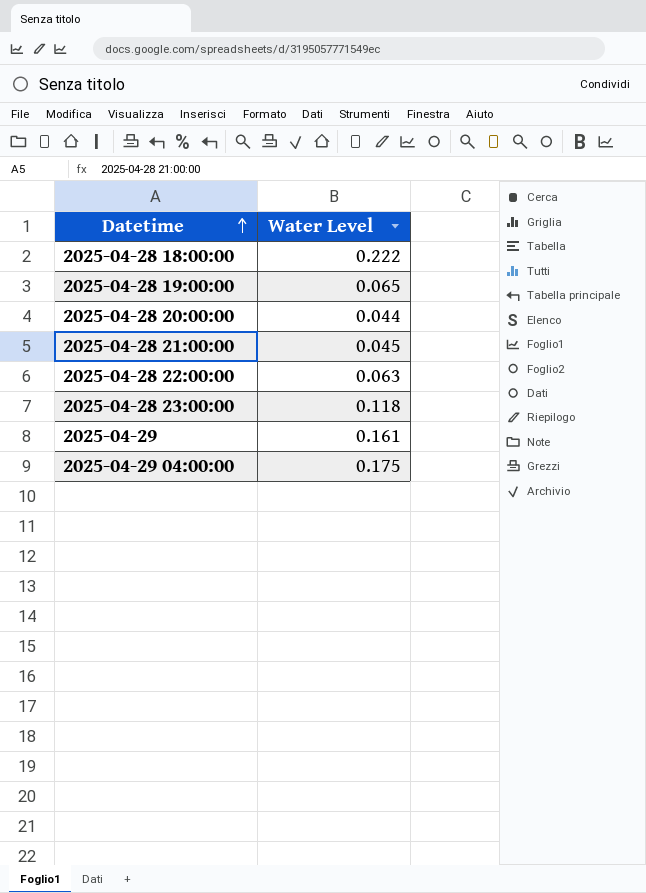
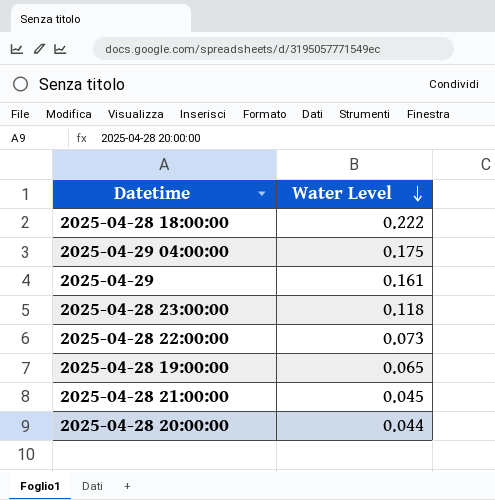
row order: Datetime ascending -> Water Level descending
2025-04-28 22:00:00 | Water Level: 0.063 -> 0.073

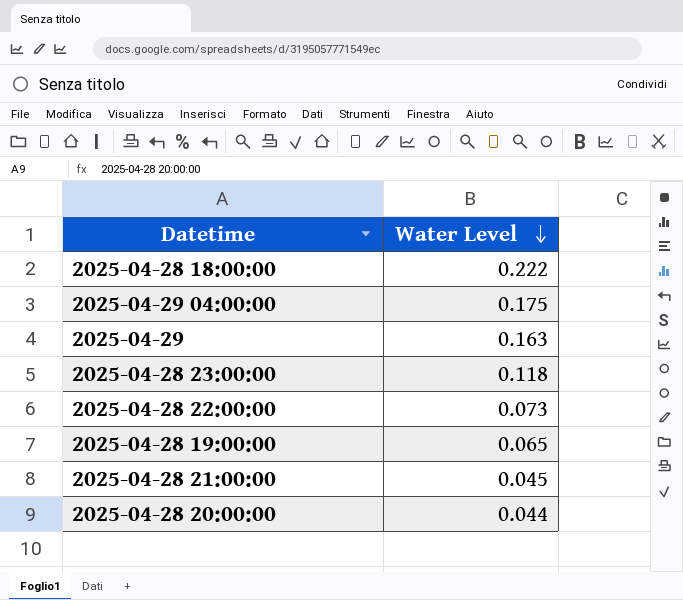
2025-04-29 | Water Level: 0.161 -> 0.163

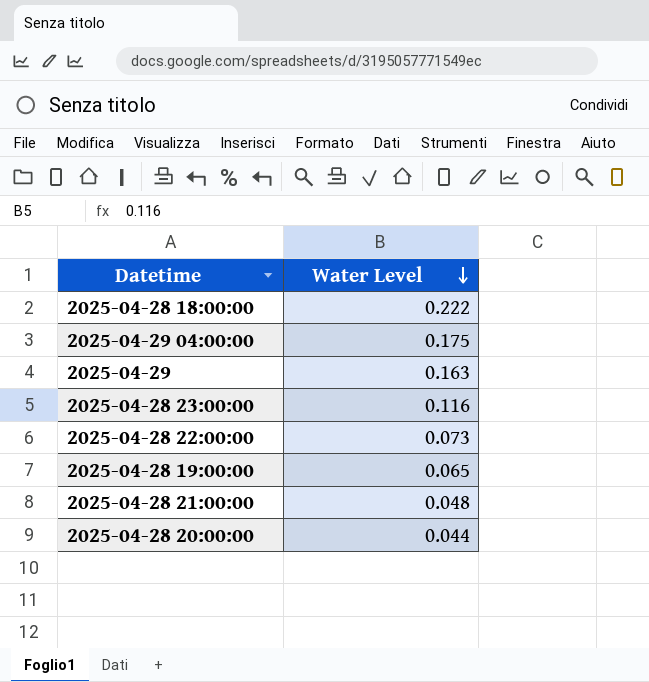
2025-04-28 23:00:00 | Water Level: 0.118 -> 0.116
2025-04-28 21:00:00 | Water Level: 0.045 -> 0.048

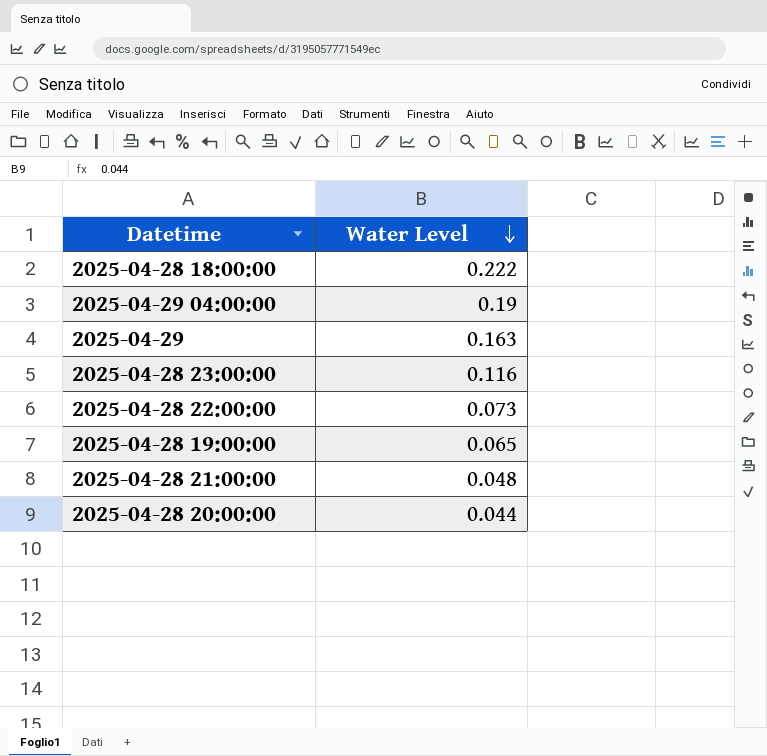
2025-04-29 04:00:00 | Water Level: 0.175 -> 0.19

